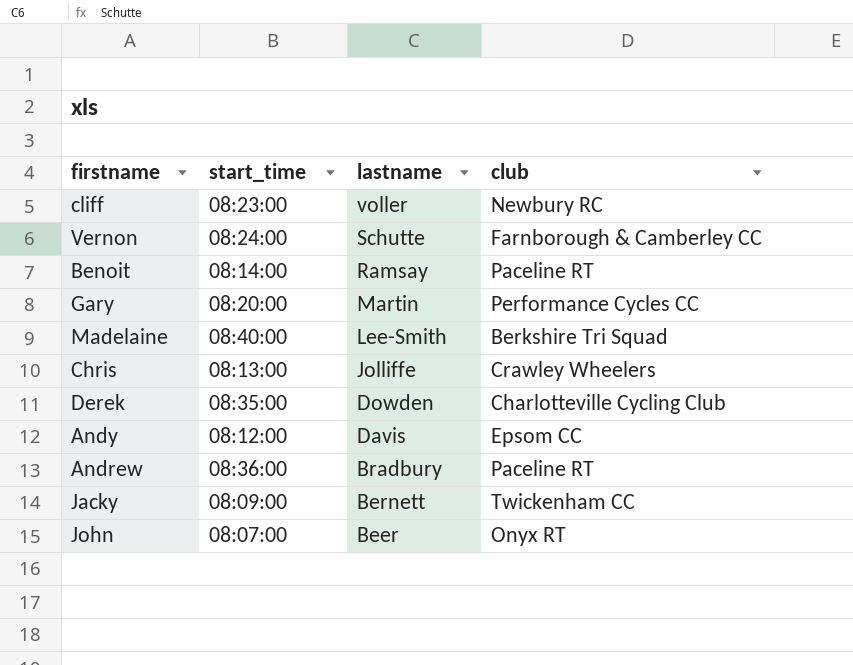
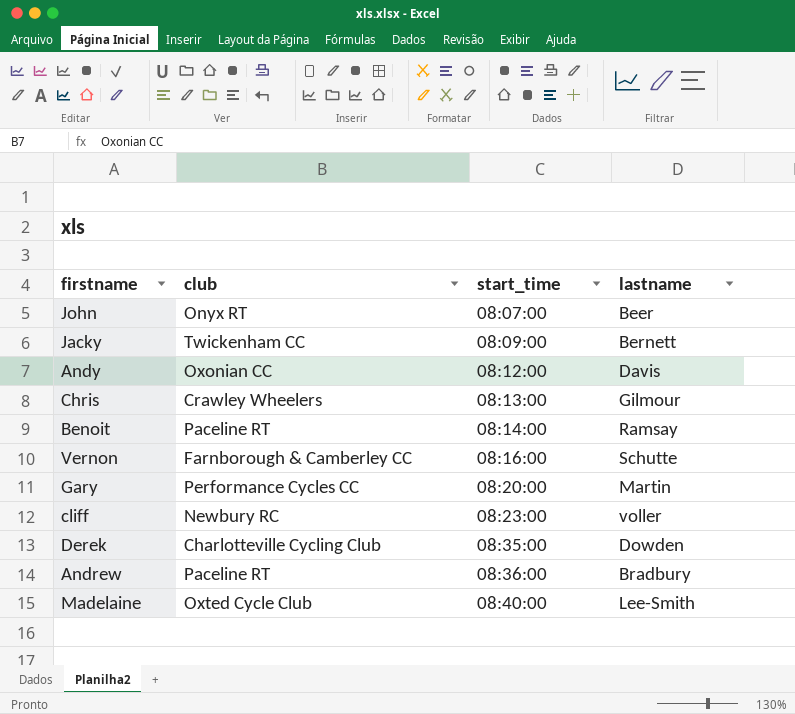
row order: lastname descending -> start_time ascending
column club | position: 4 -> 2
Andy | club: Epsom CC -> Oxonian CC
Chris | lastname: Jolliffe -> Gilmour
Vernon | start_time: 08:24:00 -> 08:16:00
Madelaine | club: Berkshire Tri Squad -> Oxted Cycle Club

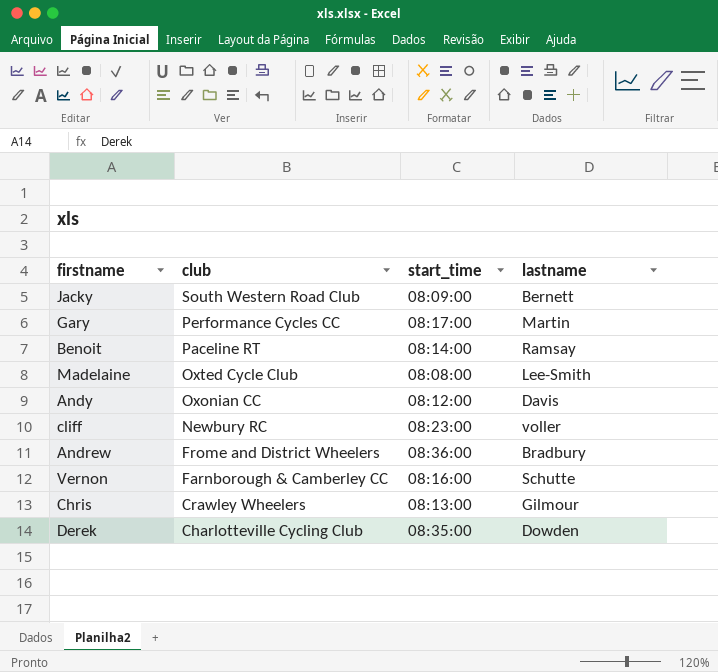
row order: start_time ascending -> club descending
row John: Onyx RT | 08:07:00 | Beer -> none
Jacky | club: Twickenham CC -> South Western Road Club
Gary | start_time: 08:20:00 -> 08:17:00
Madelaine | start_time: 08:40:00 -> 08:08:00
Andrew | club: Paceline RT -> Frome and District Wheelers

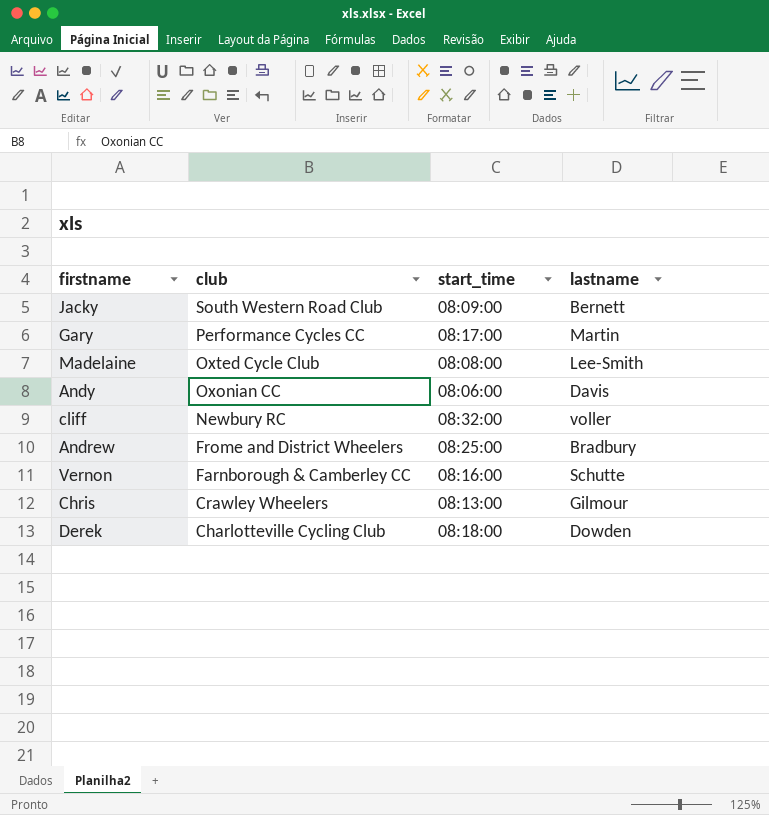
row Benoit: Paceline RT | 08:14:00 | Ramsay -> none
Andy | start_time: 08:12:00 -> 08:06:00
cliff | start_time: 08:23:00 -> 08:32:00
Andrew | start_time: 08:36:00 -> 08:25:00
Derek | start_time: 08:35:00 -> 08:18:00

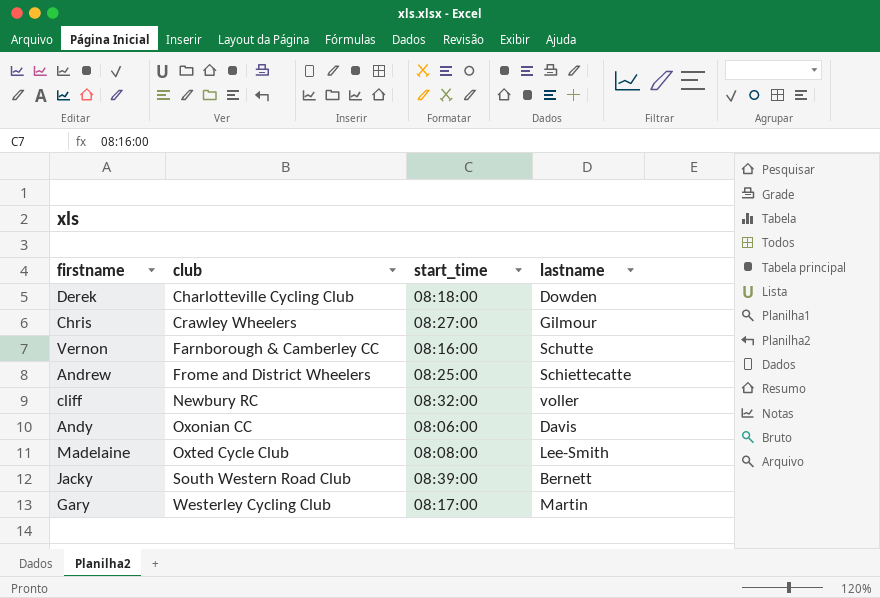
row order: club descending -> club ascending
Chris | start_time: 08:13:00 -> 08:27:00
Andrew | lastname: Bradbury -> Schiettecatte
Jacky | start_time: 08:09:00 -> 08:39:00
Gary | club: Performance Cycles CC -> Westerley Cycling Club

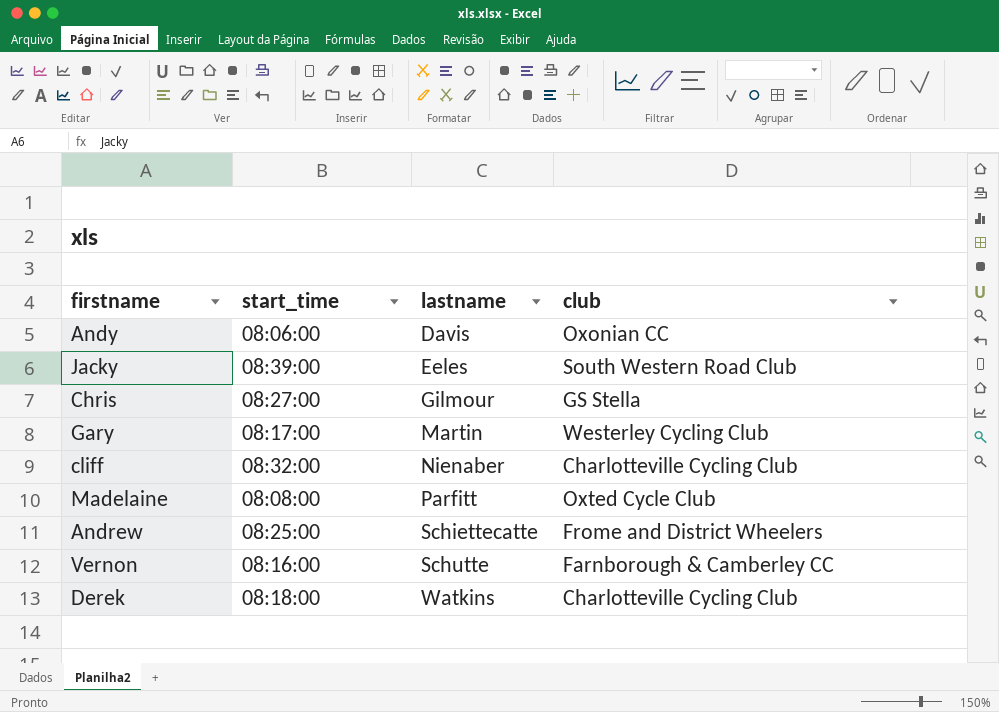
row order: club ascending -> lastname ascending
column club | position: 2 -> 4
Jacky | lastname: Bernett -> Eeles
Chris | club: Crawley Wheelers -> GS Stella
cliff | lastname: voller -> Nienaber
cliff | club: Newbury RC -> Charlotteville Cycling Club
Madelaine | lastname: Lee-Smith -> Parfitt
Derek | lastname: Dowden -> Watkins

